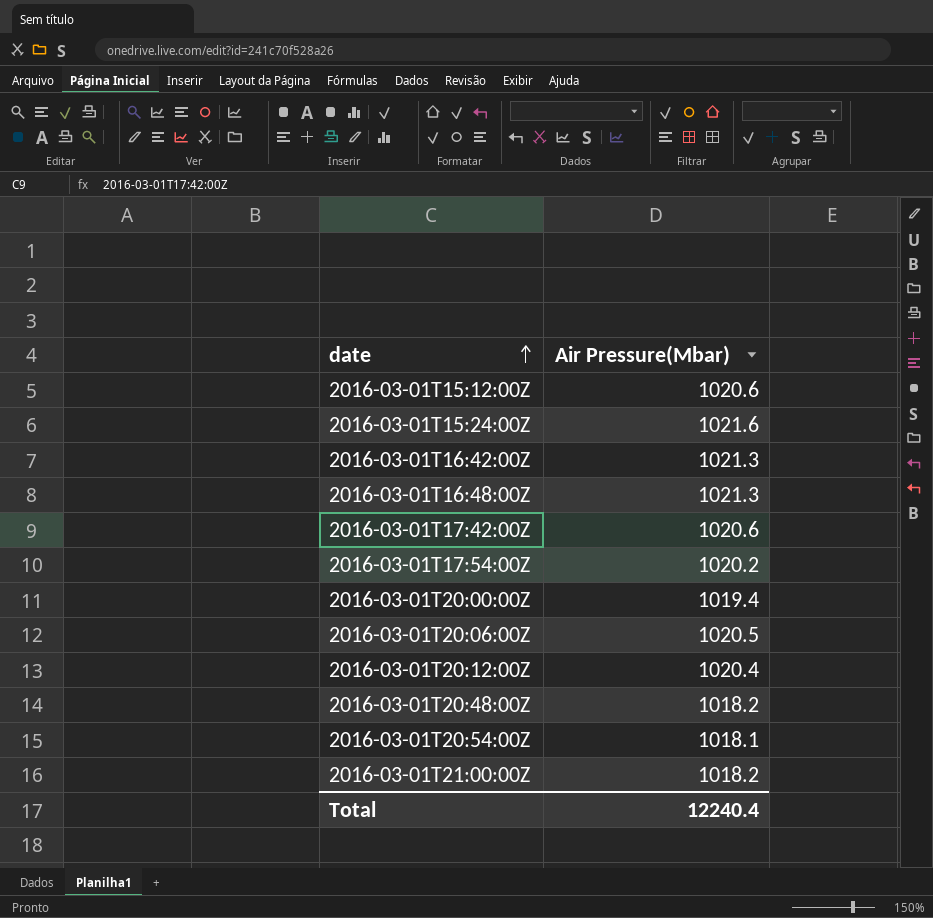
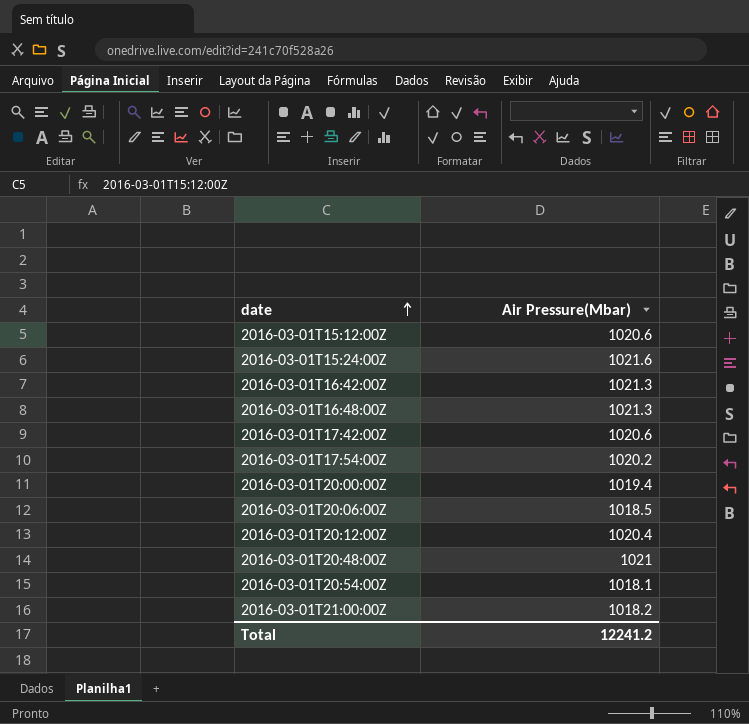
2016-03-01T20:06:00Z | Air Pressure(Mbar): 1020.5 -> 1018.5
2016-03-01T20:48:00Z | Air Pressure(Mbar): 1018.2 -> 1021
Total | Air Pressure(Mbar): 12240.4 -> 12241.2

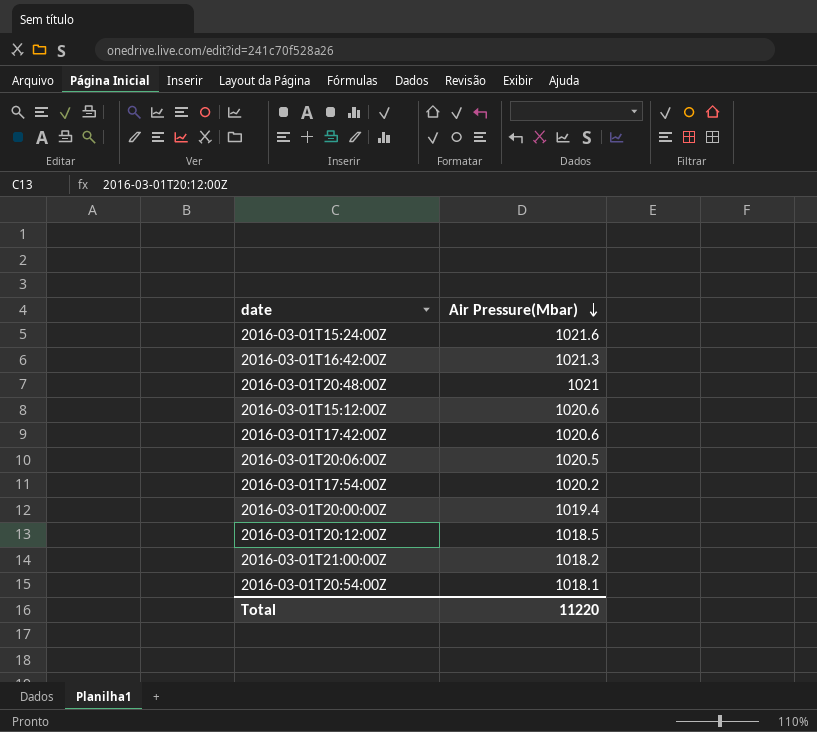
row order: date ascending -> Air Pressure(Mbar) descending
row 2016-03-01T16:48:00Z: 1021.3 -> none
2016-03-01T20:06:00Z | Air Pressure(Mbar): 1018.5 -> 1020.5
2016-03-01T20:12:00Z | Air Pressure(Mbar): 1020.4 -> 1018.5
Total | Air Pressure(Mbar): 12241.2 -> 11220

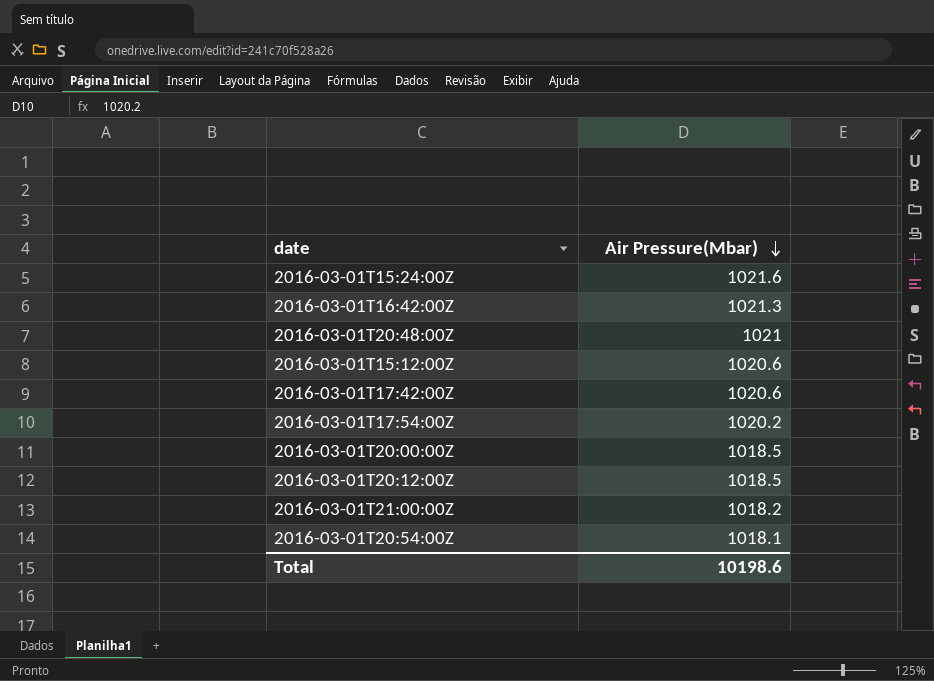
row 2016-03-01T20:06:00Z: 1020.5 -> none
2016-03-01T20:00:00Z | Air Pressure(Mbar): 1019.4 -> 1018.5
Total | Air Pressure(Mbar): 11220 -> 10198.6

